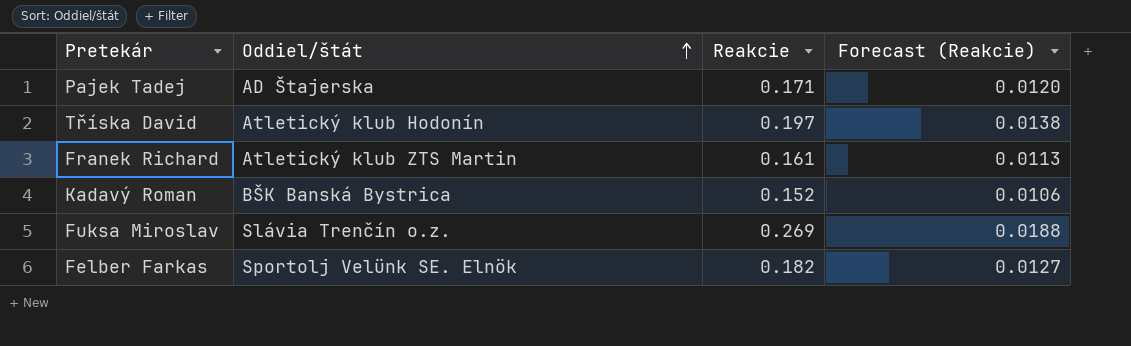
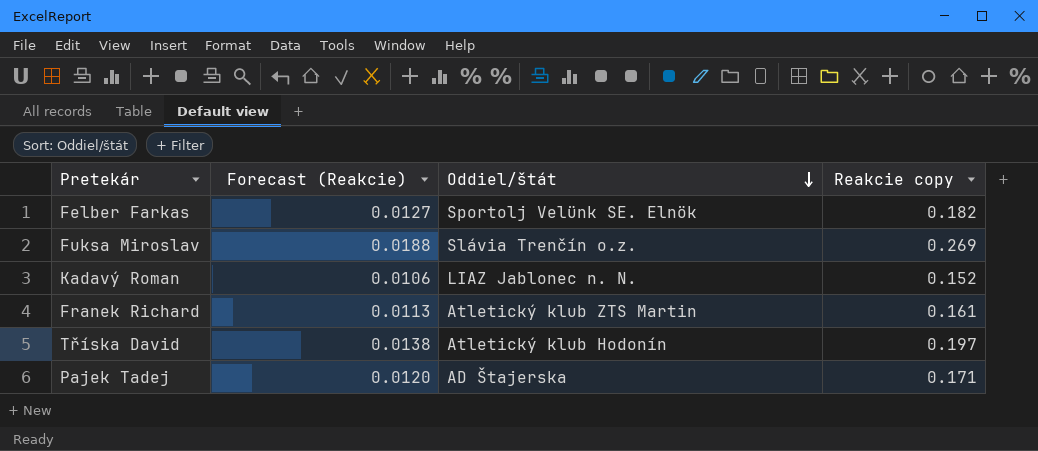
row order: Oddiel/štát ascending -> Oddiel/štát descending
column Forecast (Reakcie) | position: 4 -> 2
column name: Reakcie -> Reakcie copy
Kadavý Roman | Oddiel/štát: BŠK Banská Bystrica -> LIAZ Jablonec n. N.

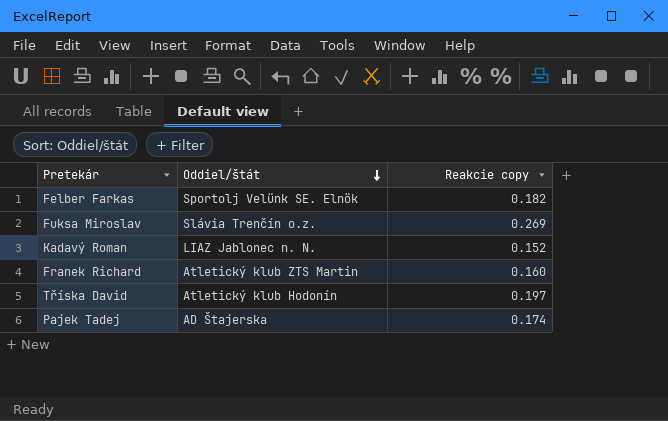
column Forecast (Reakcie) | formula: [Reakcie copy] * 0.07 -> none
Franek Richard | Reakcie copy: 0.161 -> 0.160
Pajek Tadej | Reakcie copy: 0.171 -> 0.174

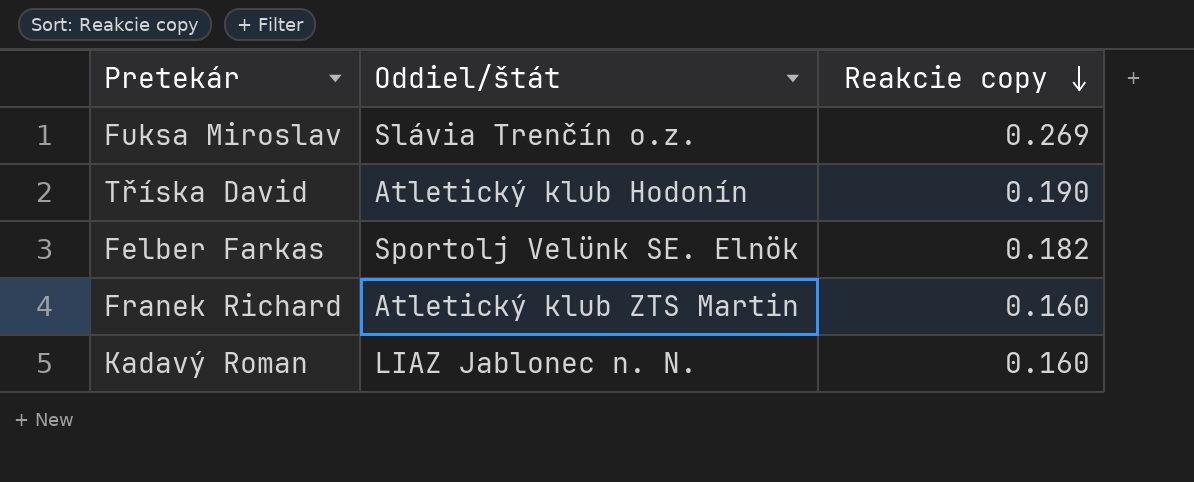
row order: Oddiel/štát descending -> Reakcie copy descending
row Pajek Tadej: AD Štajerska | 0.174 -> none
Tříska David | Reakcie copy: 0.197 -> 0.190
Kadavý Roman | Reakcie copy: 0.152 -> 0.160

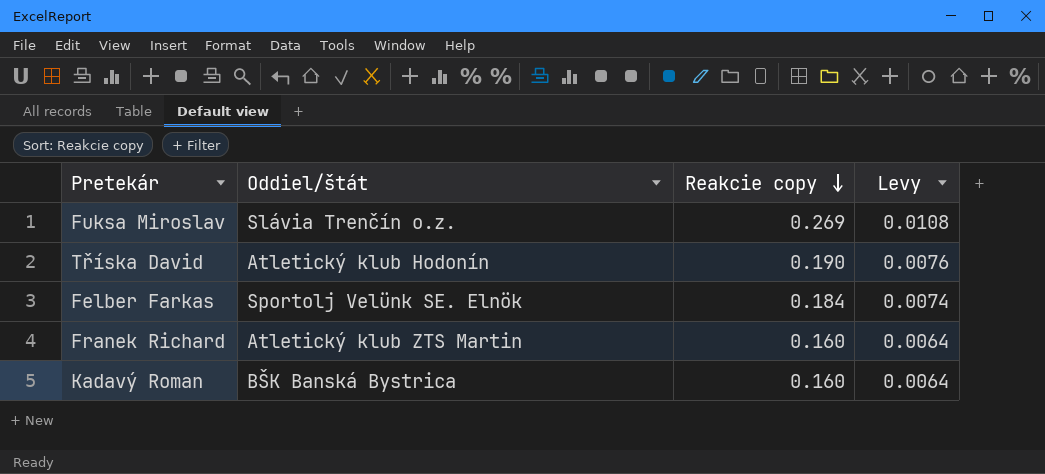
column Levy | formula: none -> [Reakcie copy] * 0.04
Felber Farkas | Reakcie copy: 0.182 -> 0.184
Kadavý Roman | Oddiel/štát: LIAZ Jablonec n. N. -> BŠK Banská Bystrica

